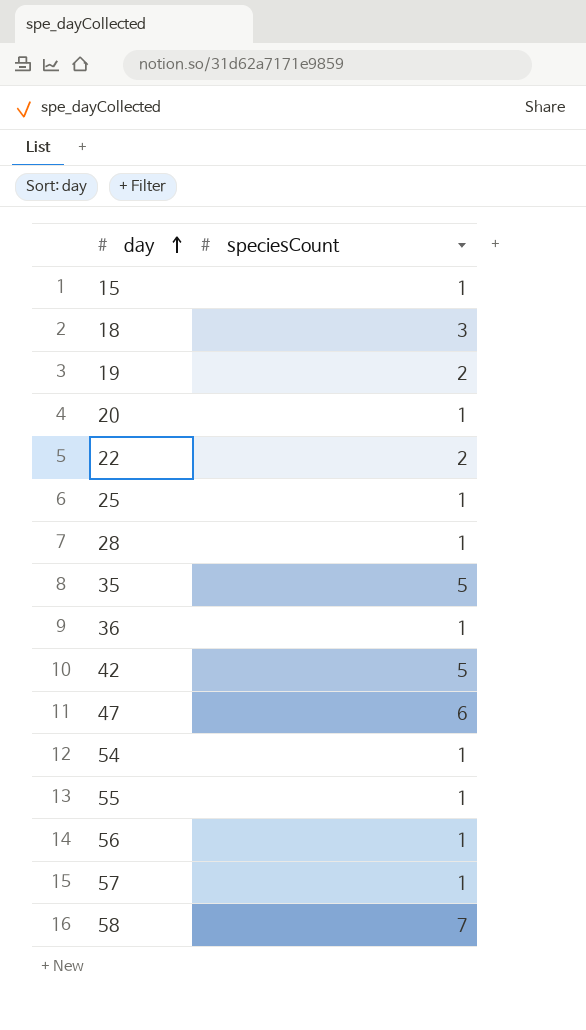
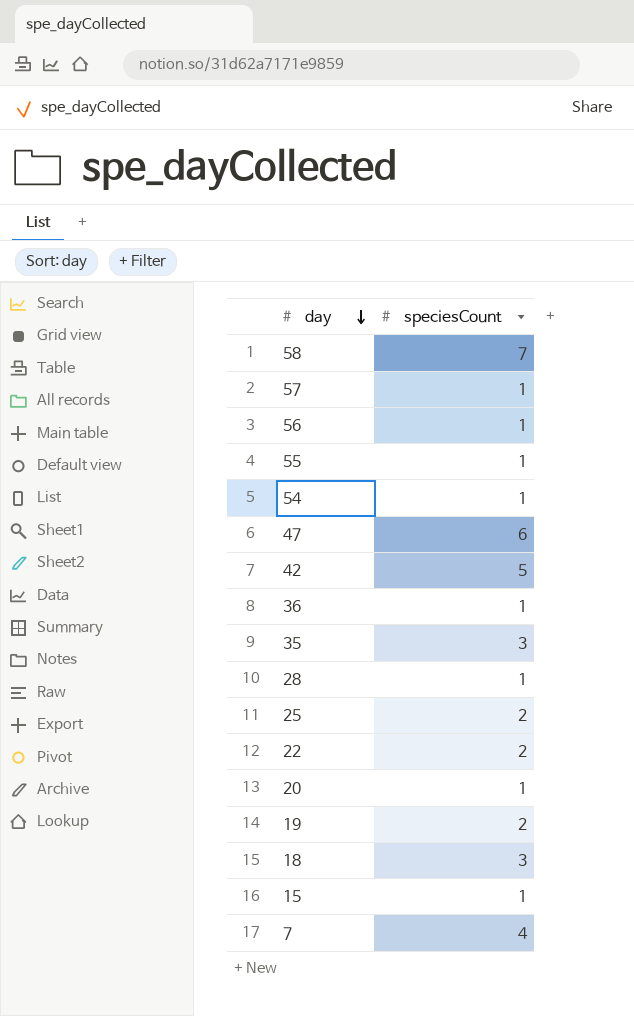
row order: day ascending -> day descending
35 | speciesCount: 5 -> 3
25 | speciesCount: 1 -> 2
row 7: none -> 4

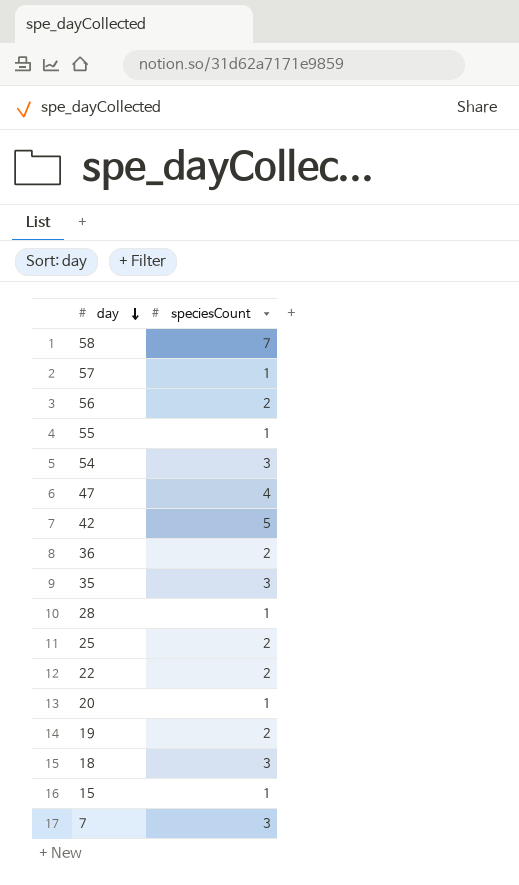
56 | speciesCount: 1 -> 2
54 | speciesCount: 1 -> 3
47 | speciesCount: 6 -> 4
36 | speciesCount: 1 -> 2
7 | speciesCount: 4 -> 3

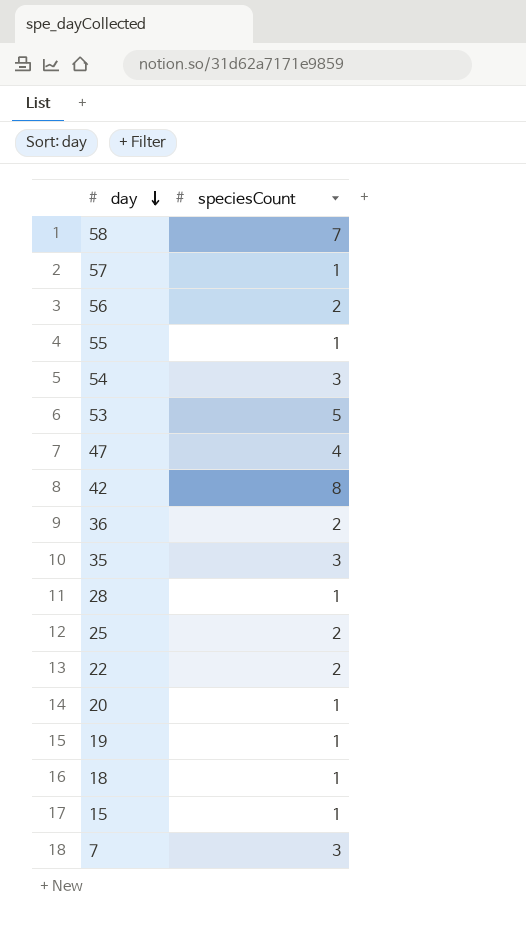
row 53: none -> 5
42 | speciesCount: 5 -> 8
19 | speciesCount: 2 -> 1
18 | speciesCount: 3 -> 1

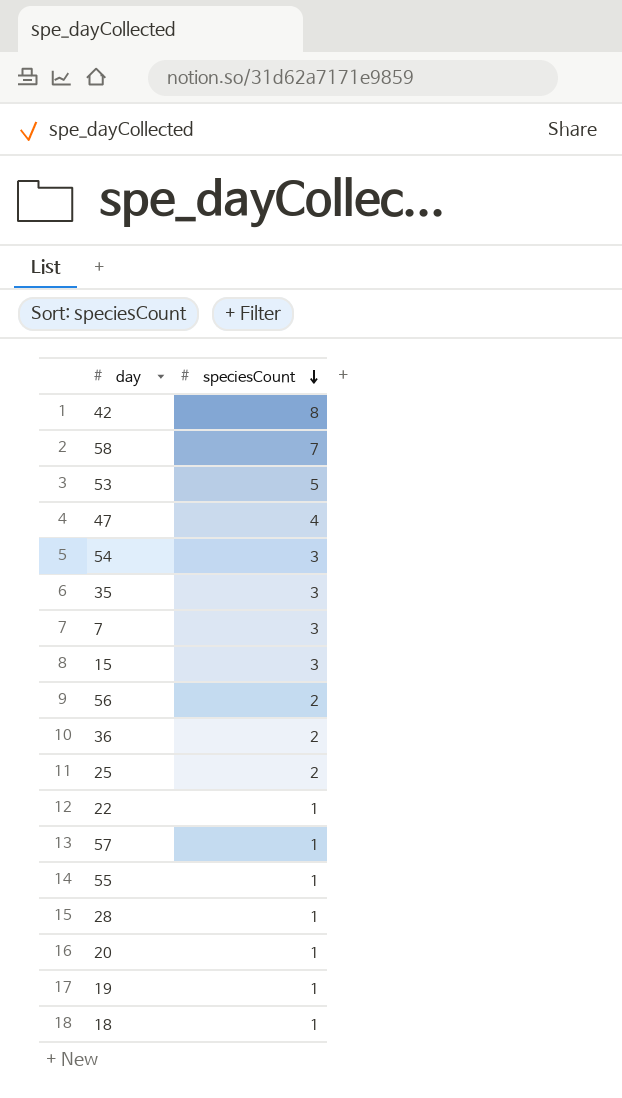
row order: day descending -> speciesCount descending
15 | speciesCount: 1 -> 3
22 | speciesCount: 2 -> 1

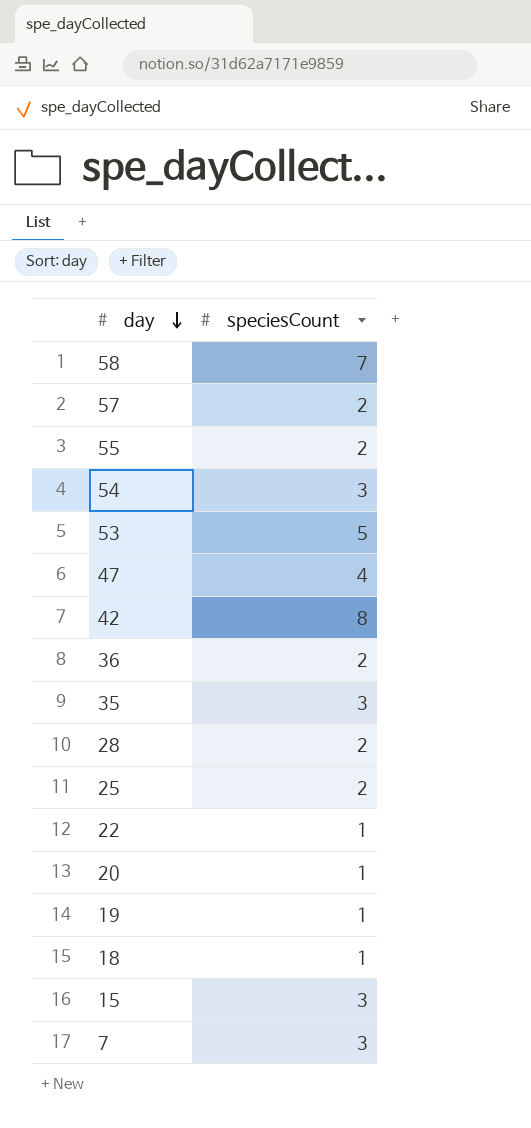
row order: speciesCount descending -> day descending
row 56: 2 -> none
57 | speciesCount: 1 -> 2
55 | speciesCount: 1 -> 2
28 | speciesCount: 1 -> 2

